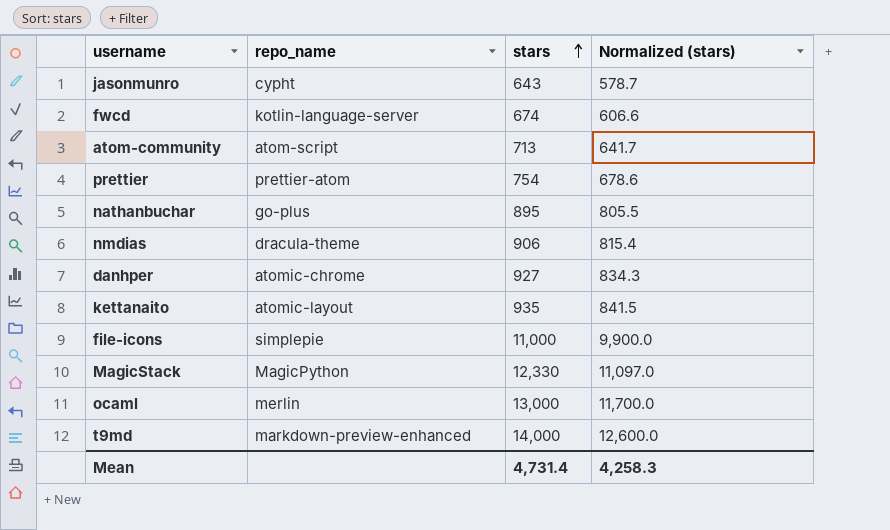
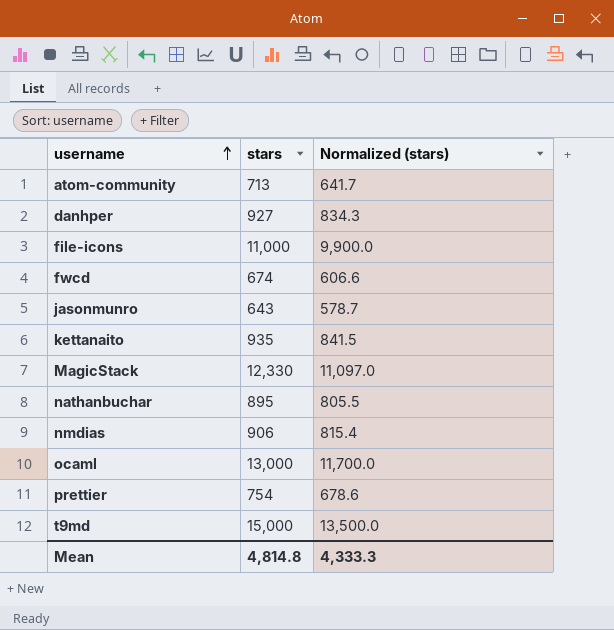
row order: stars ascending -> username ascending
column repo_name | position: 2 -> none
t9md | stars: 14,000 -> 15,000
t9md | Normalized (stars): 12,600.0 -> 13,500.0
Mean | stars: 4,731.4 -> 4,814.8
Mean | Normalized (stars): 4,258.3 -> 4,333.3

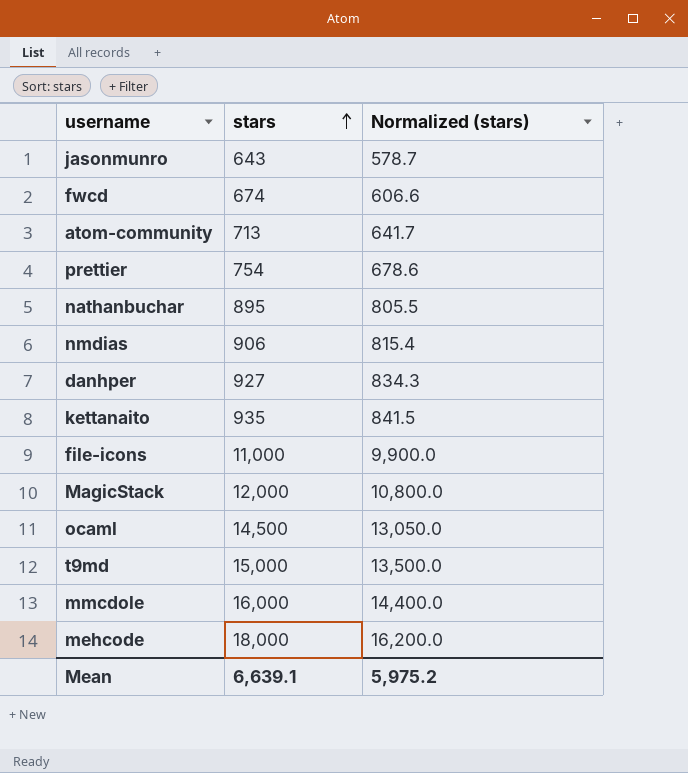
row order: username ascending -> stars ascending
MagicStack | stars: 12,330 -> 12,000
MagicStack | Normalized (stars): 11,097.0 -> 10,800.0
ocaml | stars: 13,000 -> 14,500
ocaml | Normalized (stars): 11,700.0 -> 13,050.0
row mmcdole: none -> 16,000 | 14,400.0
row mehcode: none -> 18,000 | 16,200.0
Mean | stars: 4,814.8 -> 6,639.1
Mean | Normalized (stars): 4,333.3 -> 5,975.2

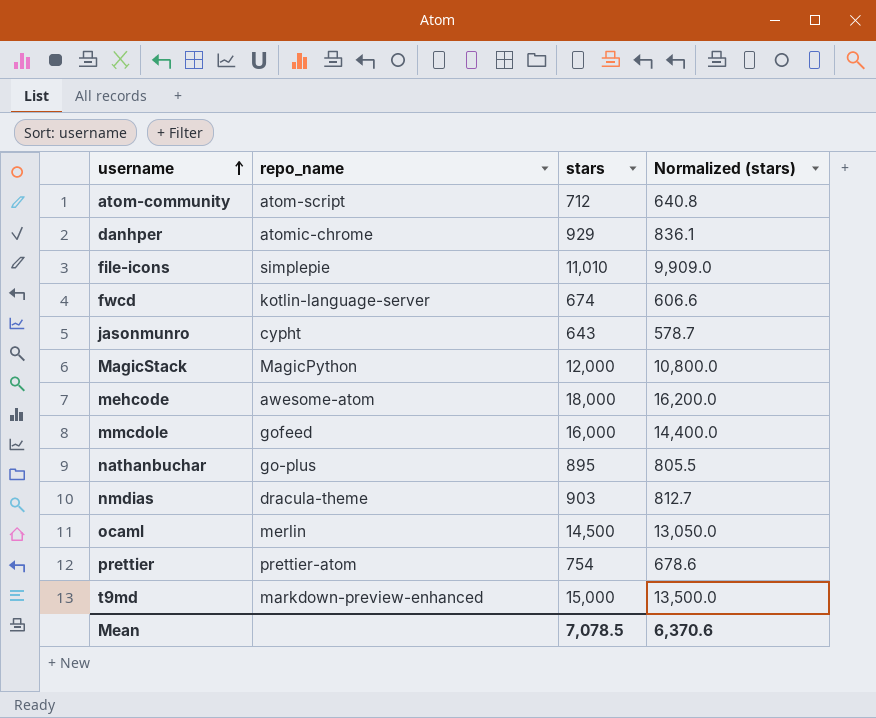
row order: stars ascending -> username ascending
column repo_name | position: none -> 2
row kettanaito: 935 | 841.5 -> none
atom-community | stars: 713 -> 712
atom-community | Normalized (stars): 641.7 -> 640.8
danhper | stars: 927 -> 929
danhper | Normalized (stars): 834.3 -> 836.1
file-icons | stars: 11,000 -> 11,010
file-icons | Normalized (stars): 9,900.0 -> 9,909.0
nmdias | stars: 906 -> 903
nmdias | Normalized (stars): 815.4 -> 812.7
Mean | stars: 6,639.1 -> 7,078.5
Mean | Normalized (stars): 5,975.2 -> 6,370.6

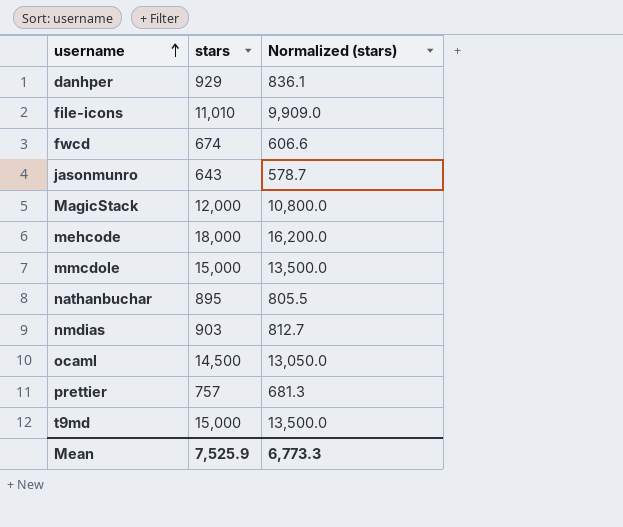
column repo_name | position: 2 -> none
row atom-community: atom-script | 712 | 640.8 -> none
mmcdole | stars: 16,000 -> 15,000
mmcdole | Normalized (stars): 14,400.0 -> 13,500.0
prettier | stars: 754 -> 757
prettier | Normalized (stars): 678.6 -> 681.3
Mean | stars: 7,078.5 -> 7,525.9
Mean | Normalized (stars): 6,370.6 -> 6,773.3

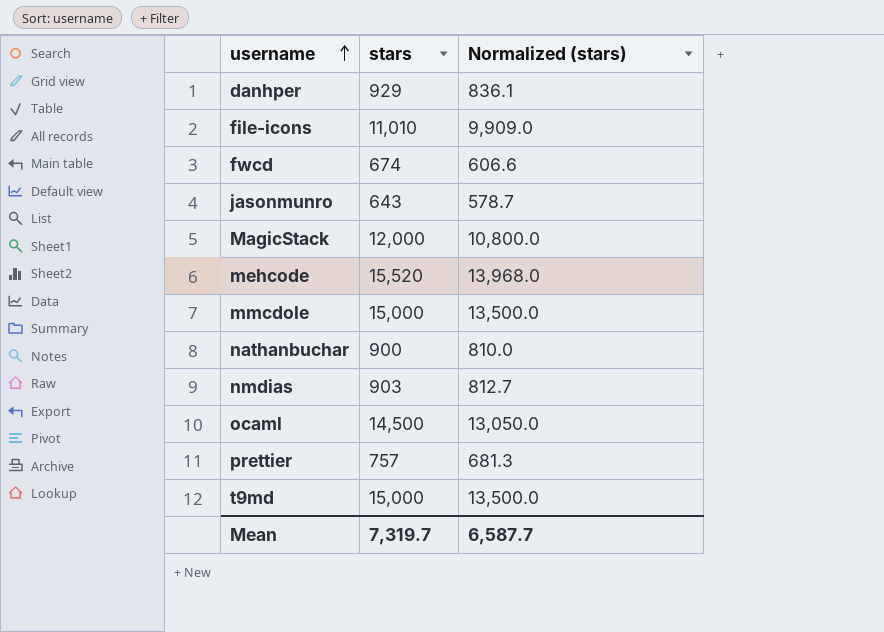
mehcode | stars: 18,000 -> 15,520
mehcode | Normalized (stars): 16,200.0 -> 13,968.0
nathanbuchar | stars: 895 -> 900
nathanbuchar | Normalized (stars): 805.5 -> 810.0
Mean | stars: 7,525.9 -> 7,319.7
Mean | Normalized (stars): 6,773.3 -> 6,587.7

